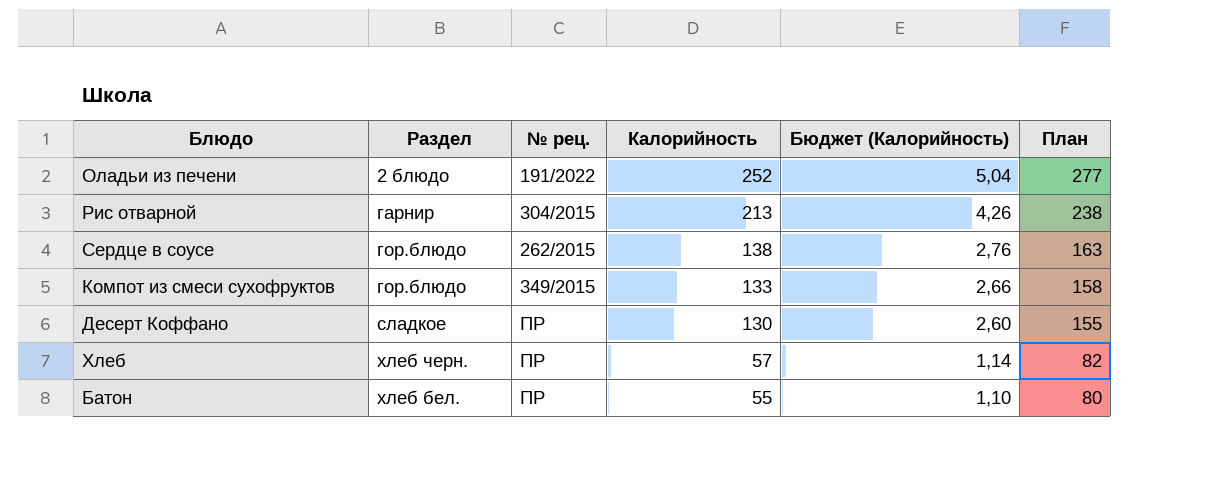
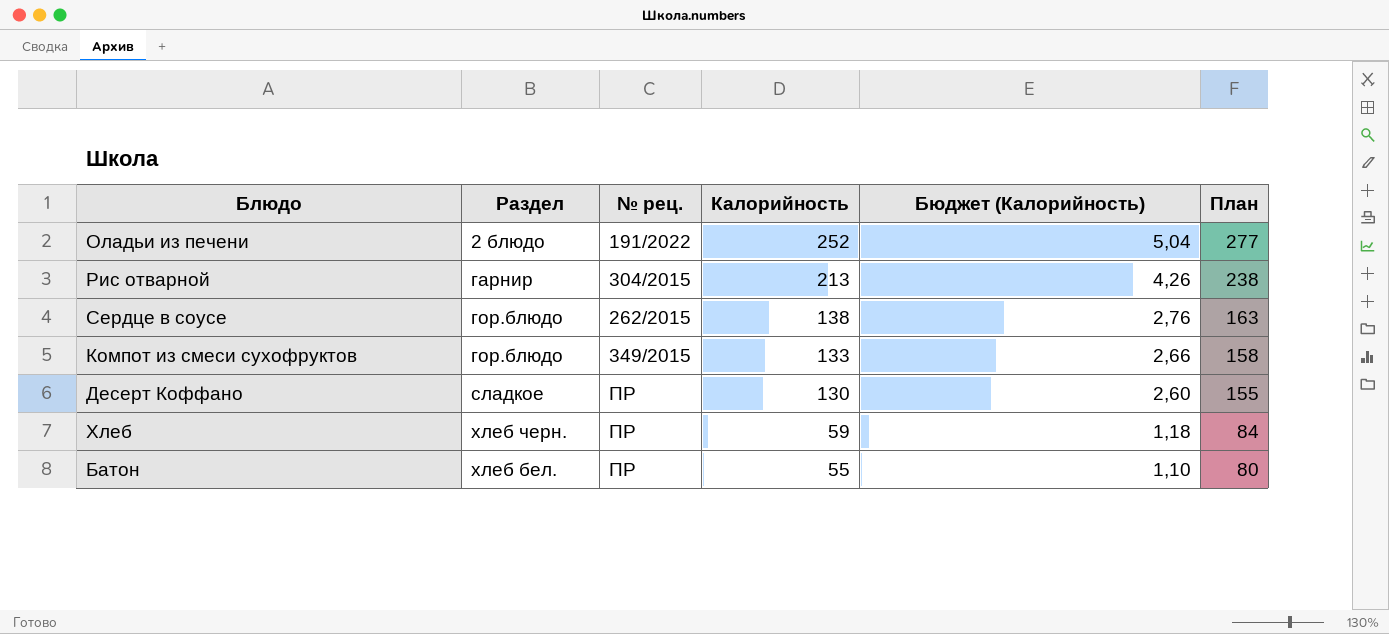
Хлеб | Калорийность: 57 -> 59
Хлеб | Бюджет (Калорийность): 1,14 -> 1,18
Хлеб | План: 82 -> 84

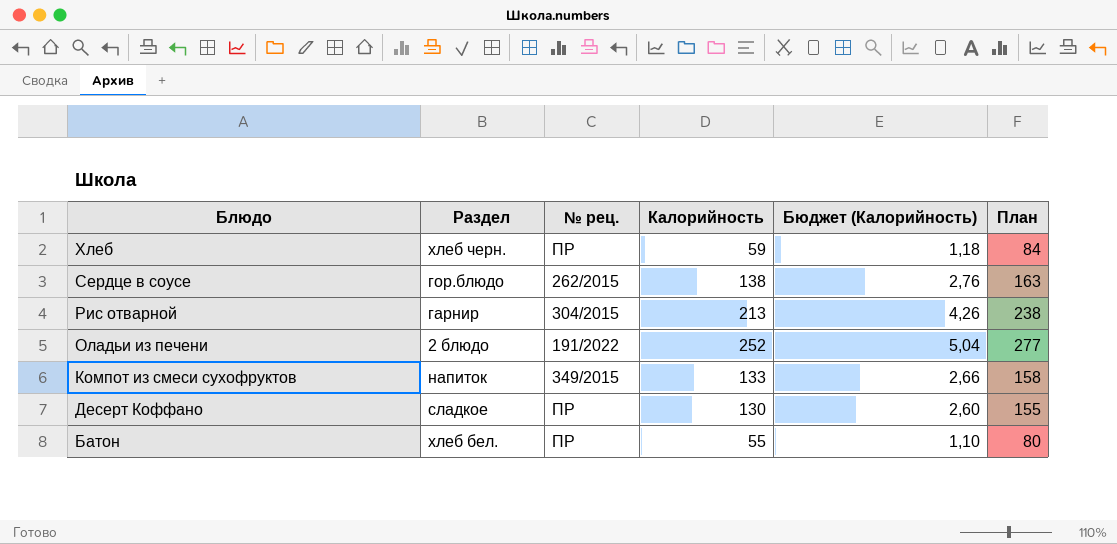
row order: Калорийность descending -> Блюдо descending
Компот из смеси сухофруктов | Раздел: гор.блюдо -> напиток

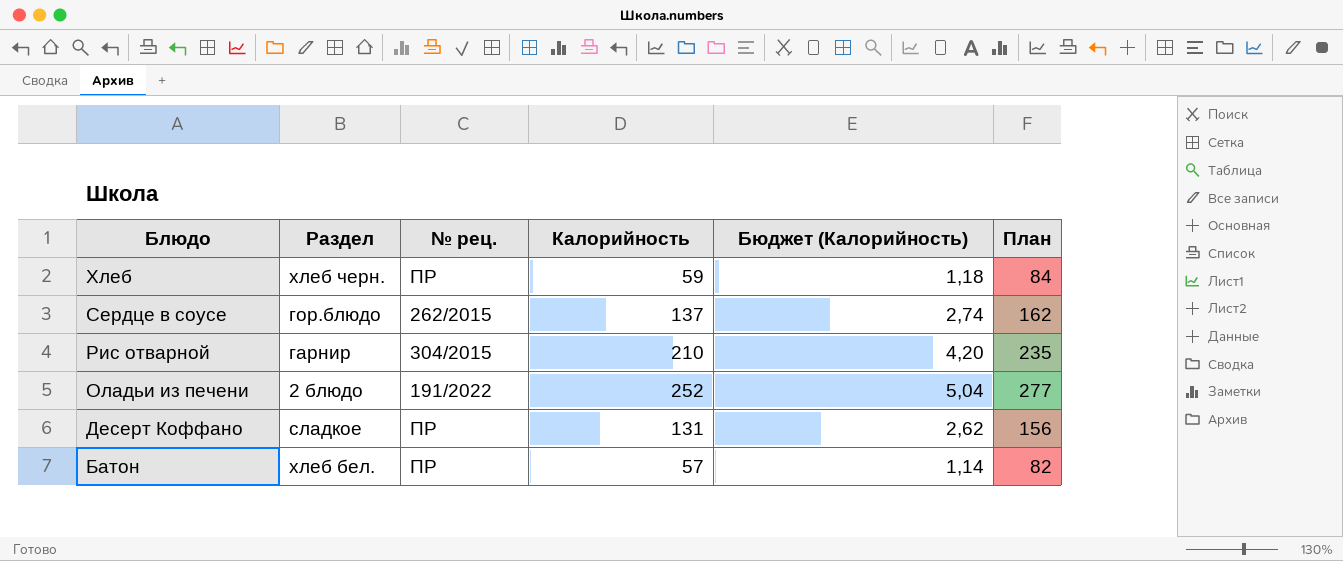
row Компот из смеси сухофруктов: напиток | 349/2015 | 133 | 2,66 | 158 -> none
Сердце в соусе | Калорийность: 138 -> 137
Сердце в соусе | Бюджет (Калорийность): 2,76 -> 2,74
Сердце в соусе | План: 163 -> 162
Рис отварной | Калорийность: 213 -> 210
Рис отварной | Бюджет (Калорийность): 4,26 -> 4,20
Рис отварной | План: 238 -> 235
Десерт Коффано | Калорийность: 130 -> 131
Десерт Коффано | Бюджет (Калорийность): 2,60 -> 2,62
Десерт Коффано | План: 155 -> 156
Батон | Калорийность: 55 -> 57
Батон | Бюджет (Калорийность): 1,10 -> 1,14
Батон | План: 80 -> 82

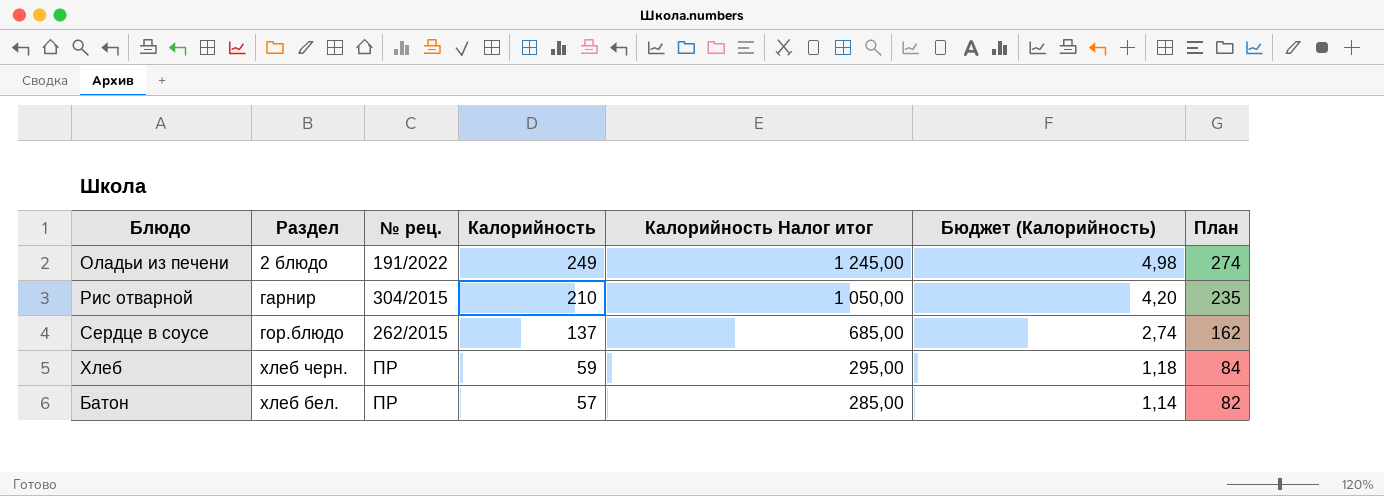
row order: Блюдо descending -> Калорийность descending
column Калорийность Налог итог | formula: none -> [Калорийность] * 5
row Десерт Коффано: сладкое | ПР | 131 | 2,62 | 156 -> none
Оладьи из печени | Калорийность: 252 -> 249
Оладьи из печени | Бюджет (Калорийность): 5,04 -> 4,98
Оладьи из печени | План: 277 -> 274

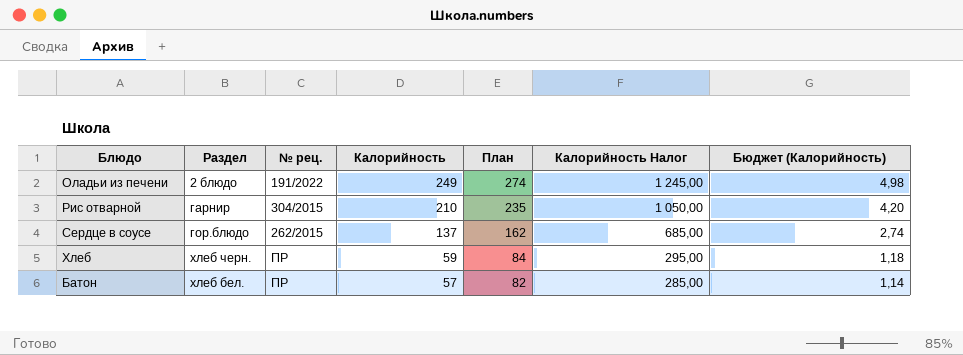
column План | position: 7 -> 5
column name: Калорийность Налог итог -> Калорийность Налог

